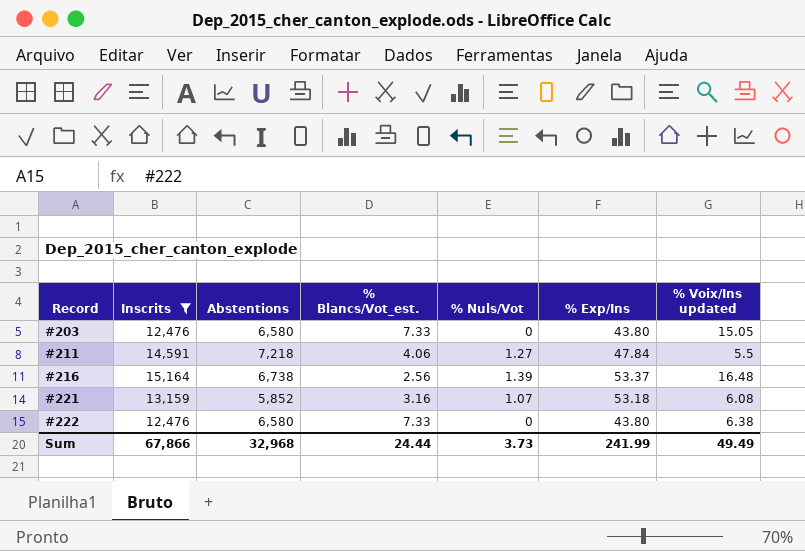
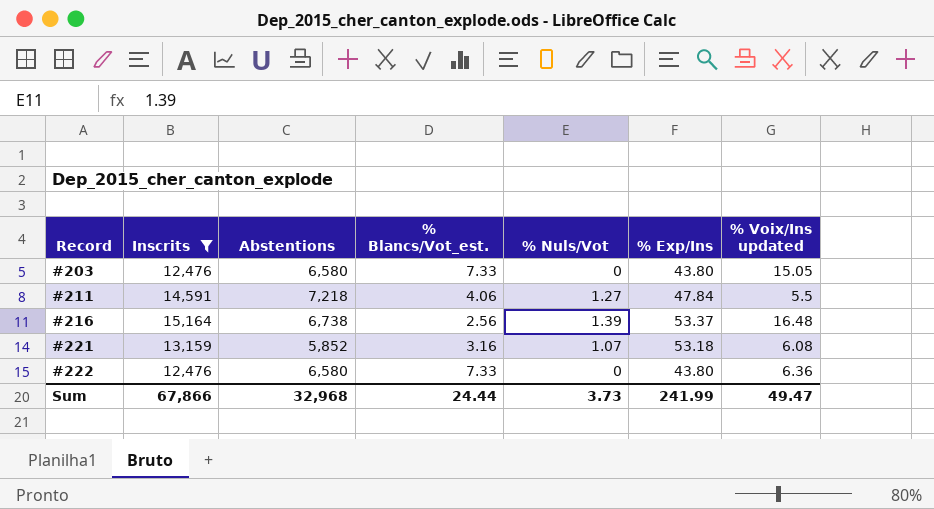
#222 | % Voix/Ins updated: 6.38 -> 6.36
Sum | % Voix/Ins updated: 49.49 -> 49.47

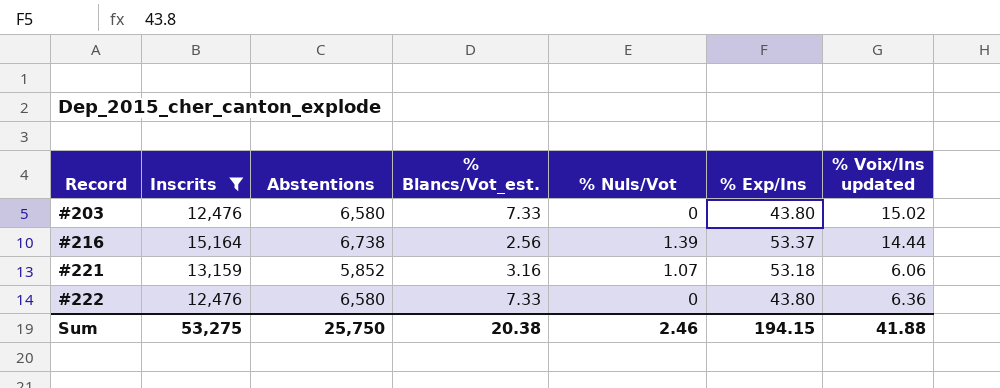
row #211: 14,591 | 7,218 | 4.06 | 1.27 | 47.84 | 5.5 -> none
#203 | % Voix/Ins updated: 15.05 -> 15.02
#216 | % Voix/Ins updated: 16.48 -> 14.44
#221 | % Voix/Ins updated: 6.08 -> 6.06
Sum | Inscrits: 67,866 -> 53,275
Sum | Abstentions: 32,968 -> 25,750
Sum | % Blancs/Vot_est.: 24.44 -> 20.38
Sum | % Nuls/Vot: 3.73 -> 2.46
Sum | % Exp/Ins: 241.99 -> 194.15
Sum | % Voix/Ins updated: 49.47 -> 41.88

